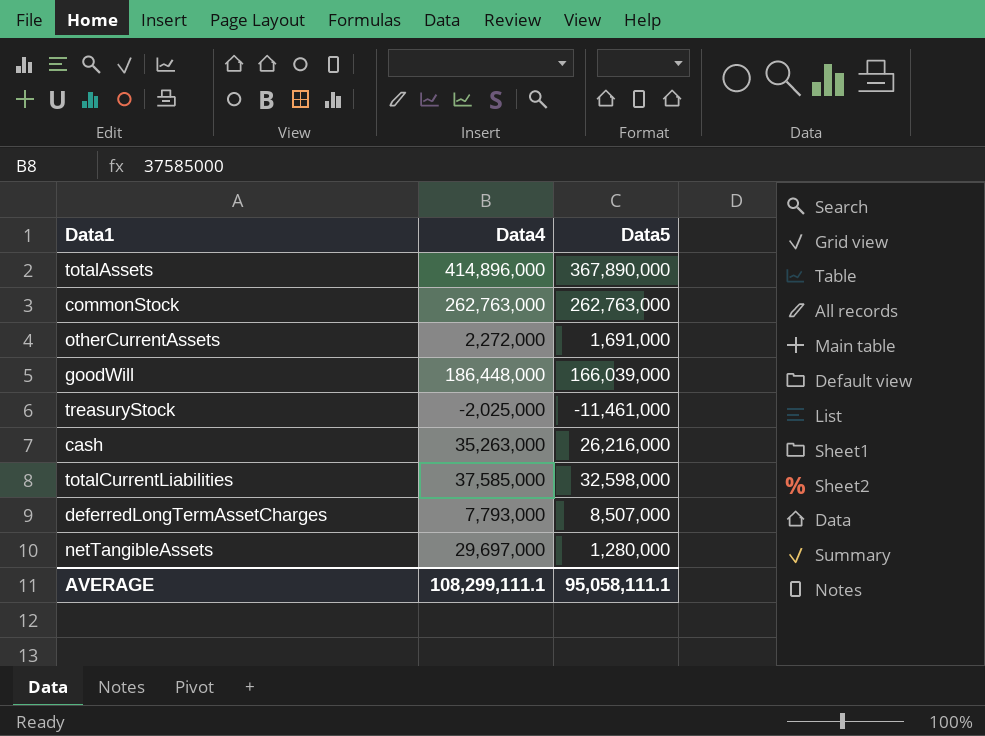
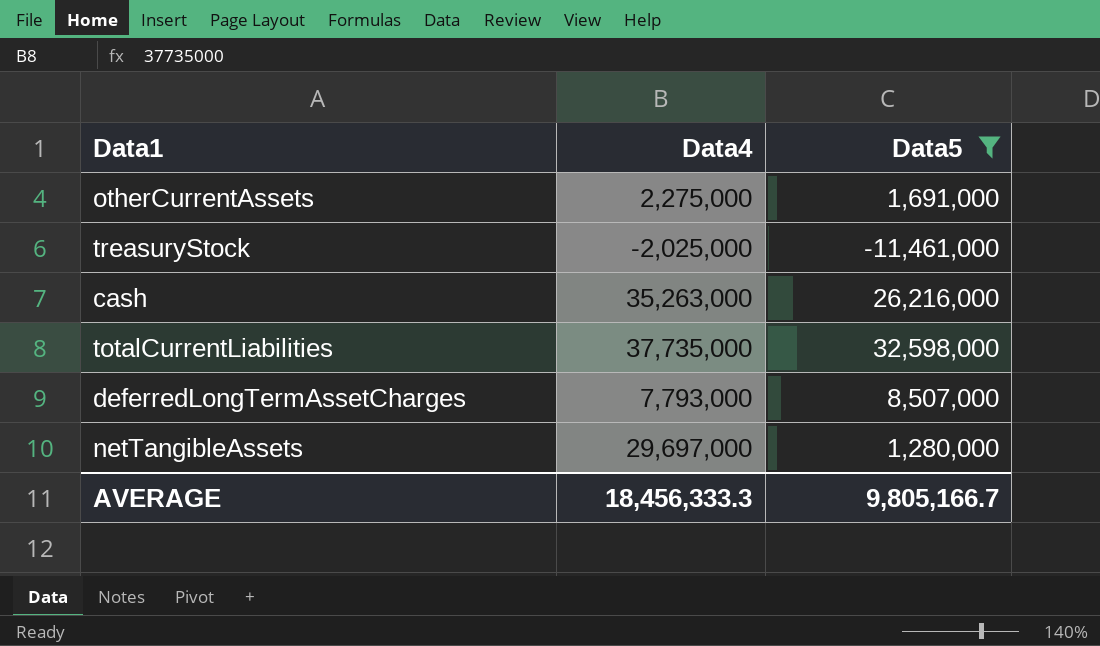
filter: none -> Data5 <= 32,598,000
otherCurrentAssets | Data4: 2,272,000 -> 2,275,000
totalCurrentLiabilities | Data4: 37,585,000 -> 37,735,000
AVERAGE | Data4: 108,299,111.1 -> 18,456,333.3
AVERAGE | Data5: 95,058,111.1 -> 9,805,166.7

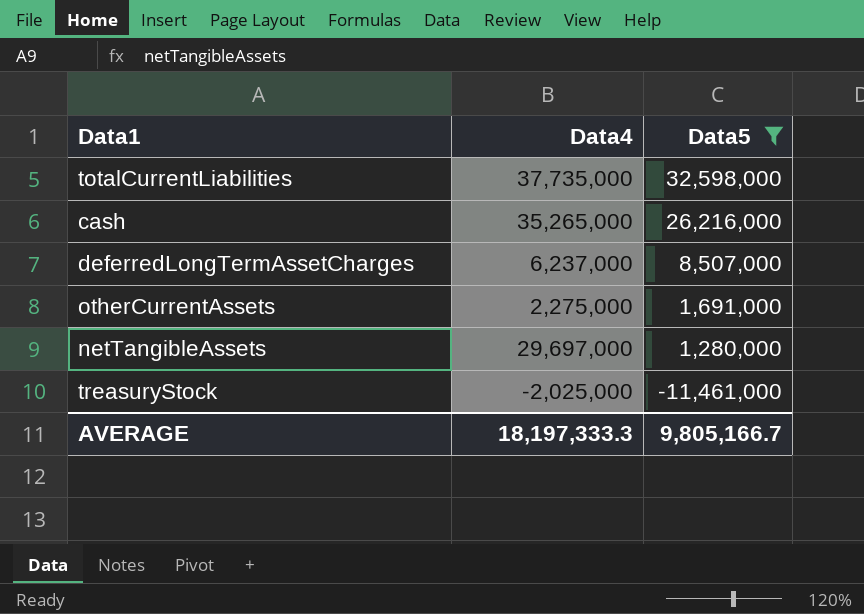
row order: none -> Data5 descending
cash | Data4: 35,263,000 -> 35,265,000
deferredLongTermAssetCharges | Data4: 7,793,000 -> 6,237,000
AVERAGE | Data4: 18,456,333.3 -> 18,197,333.3

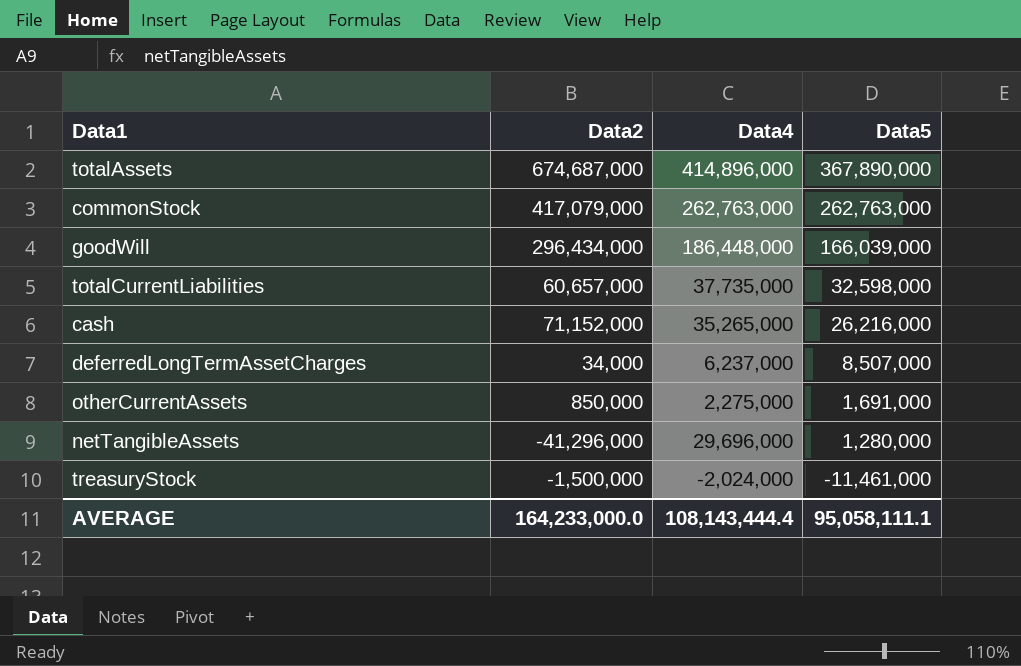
filter: Data5 <= 32,598,000 -> none
column Data2 | position: none -> 2
netTangibleAssets | Data4: 29,697,000 -> 29,696,000
treasuryStock | Data4: -2,025,000 -> -2,024,000
AVERAGE | Data4: 18,197,333.3 -> 108,143,444.4
AVERAGE | Data5: 9,805,166.7 -> 95,058,111.1

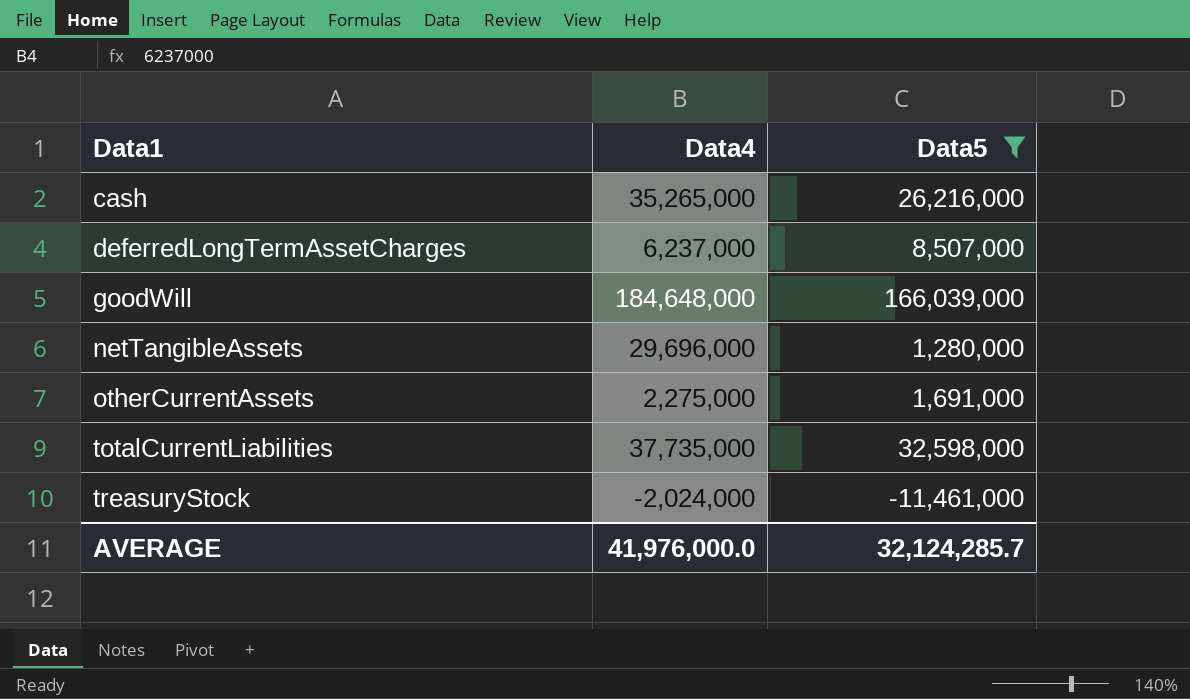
filter: none -> Data5 <= 166,039,000
row order: Data5 descending -> Data1 ascending
column Data2 | position: 2 -> none
goodWill | Data4: 186,448,000 -> 184,648,000
AVERAGE | Data4: 108,143,444.4 -> 41,976,000.0
AVERAGE | Data5: 95,058,111.1 -> 32,124,285.7

